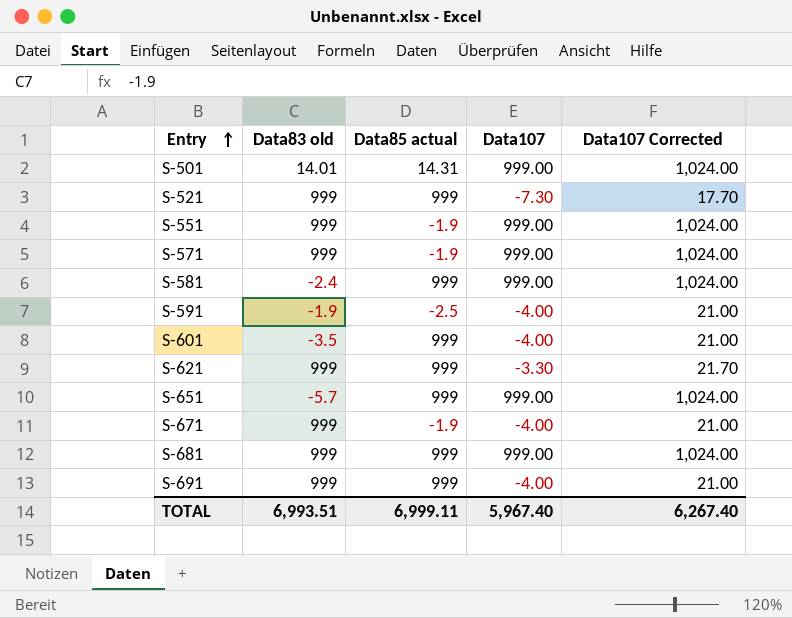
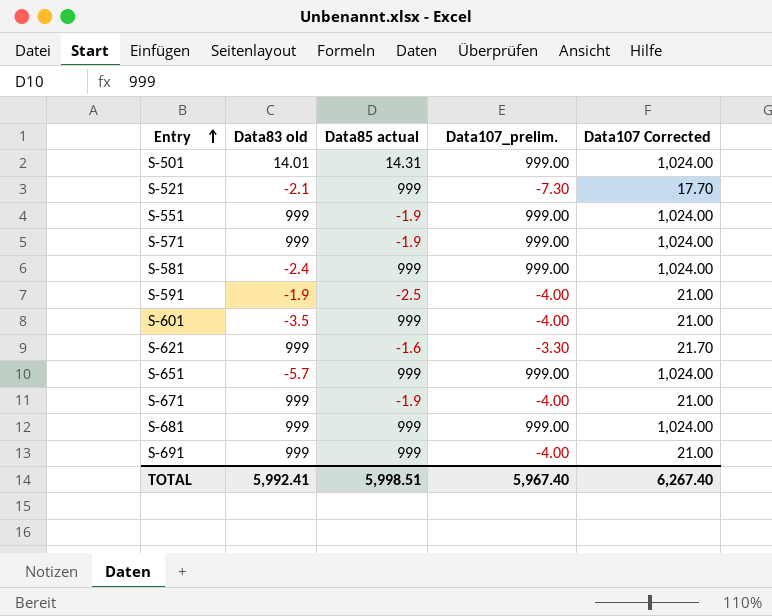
column name: Data107 -> Data107_prelim.
S-521 | Data83 old: 999 -> -2.1
S-621 | Data85 actual: 999 -> -1.6
TOTAL | Data83 old: 6,993.51 -> 5,992.41
TOTAL | Data85 actual: 6,999.11 -> 5,998.51

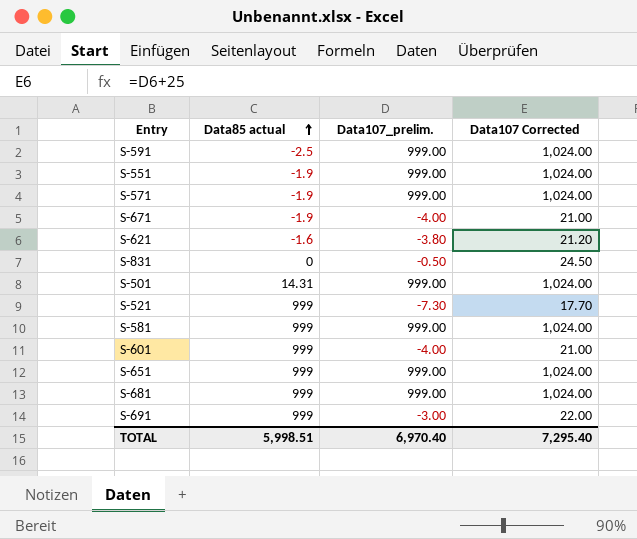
row order: Entry ascending -> Data85 actual ascending
column Data83 old | position: 2 -> none
S-591 | Data107_prelim.: -4.00 -> 999.00
S-591 | Data107 Corrected: 21.00 -> 1,024.00
S-621 | Data107_prelim.: -3.30 -> -3.80
S-621 | Data107 Corrected: 21.70 -> 21.20
row S-831: none -> 0 | -0.50 | 24.50
S-691 | Data107_prelim.: -4.00 -> -3.00
S-691 | Data107 Corrected: 21.00 -> 22.00
TOTAL | Data107_prelim.: 5,967.40 -> 6,970.40
TOTAL | Data107 Corrected: 6,267.40 -> 7,295.40

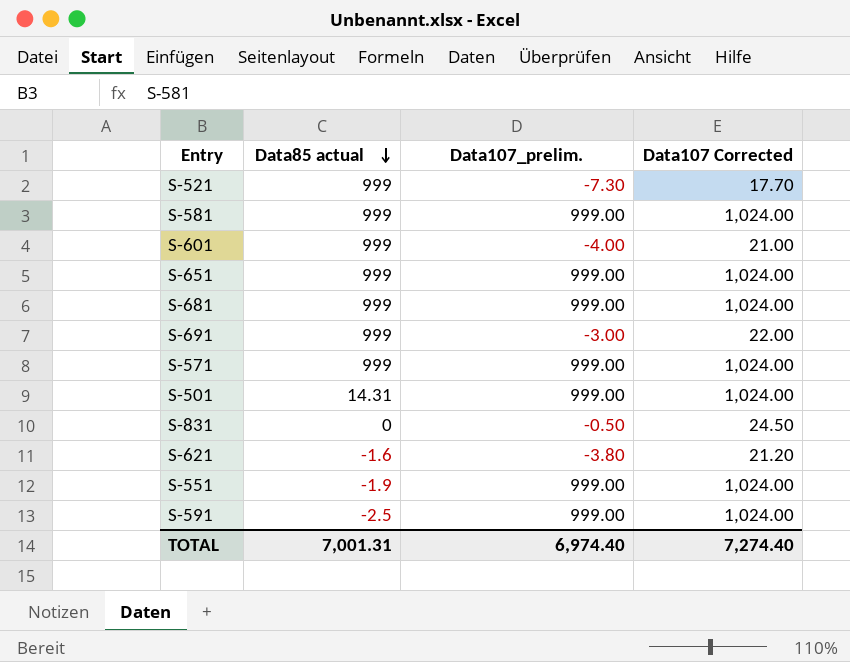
row order: Data85 actual ascending -> Data85 actual descending
row S-671: -1.9 | -4.00 | 21.00 -> none
S-571 | Data85 actual: -1.9 -> 999
TOTAL | Data85 actual: 5,998.51 -> 7,001.31
TOTAL | Data107_prelim.: 6,970.40 -> 6,974.40
TOTAL | Data107 Corrected: 7,295.40 -> 7,274.40

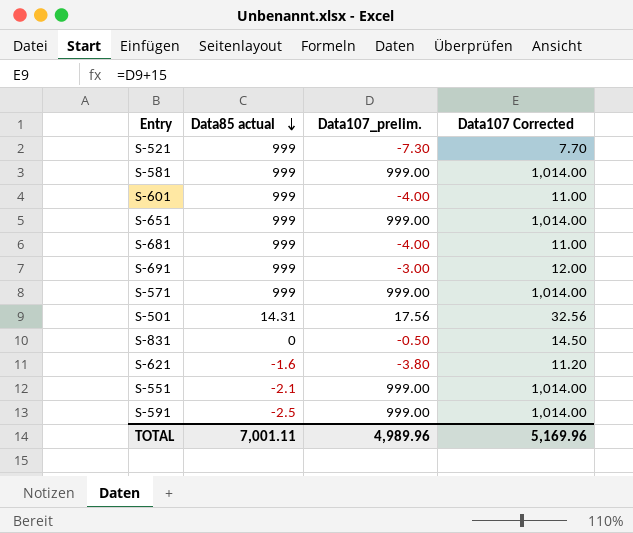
column Data107 Corrected | formula: [Data107_prelim.] + 25 -> [Data107_prelim.] + 15
S-681 | Data107_prelim.: 999.00 -> -4.00
S-501 | Data107_prelim.: 999.00 -> 17.56
S-551 | Data85 actual: -1.9 -> -2.1
TOTAL | Data85 actual: 7,001.31 -> 7,001.11
TOTAL | Data107_prelim.: 6,974.40 -> 4,989.96
TOTAL | Data107 Corrected: 7,274.40 -> 5,169.96

